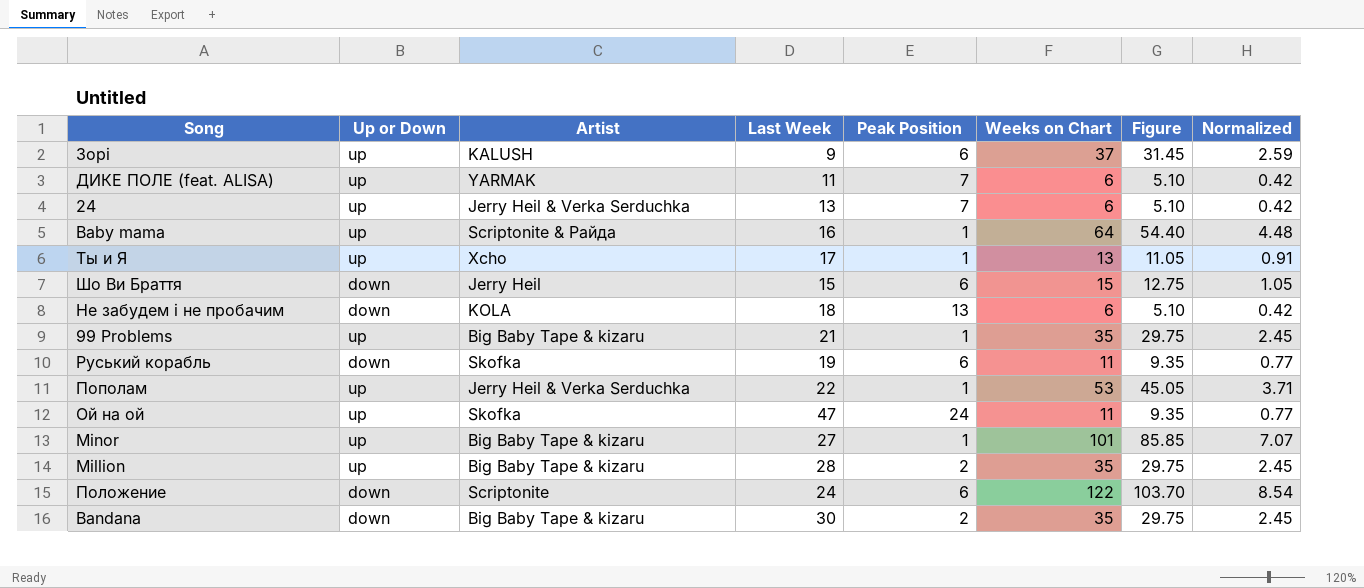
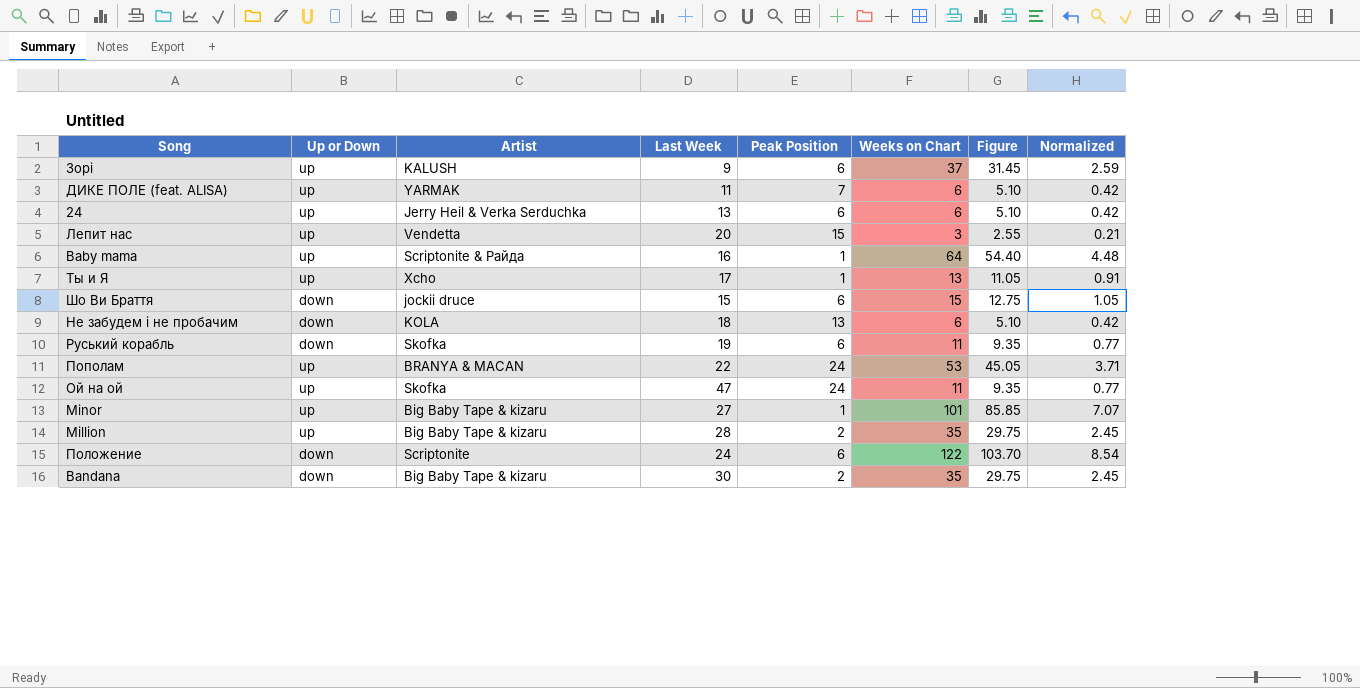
row 99 Problems: up | Big Baby Tape & kizaru | 21 | 1 | 35 | 29.75 | 2.45 -> none
24 | Peak Position: 7 -> 6
row Лепит нас: none -> up | Vendetta | 20 | 15 | 3 | 2.55 | 0.21
Шо Ви Браття | Artist: Jerry Heil -> jockii druce
Пополам | Artist: Jerry Heil & Verka Serduchka -> BRANYA & MACAN
Пополам | Peak Position: 1 -> 24

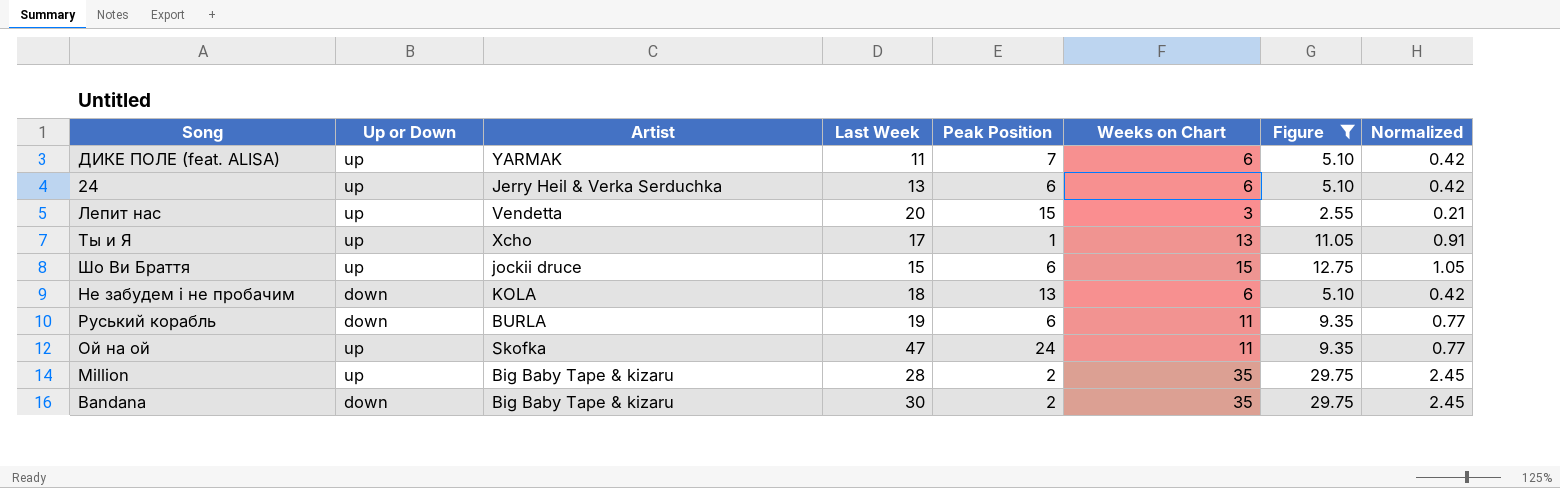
filter: none -> Figure <= 29.75
Шо Ви Браття | Up or Down: down -> up
Руський корабль | Artist: Skofka -> BURLA

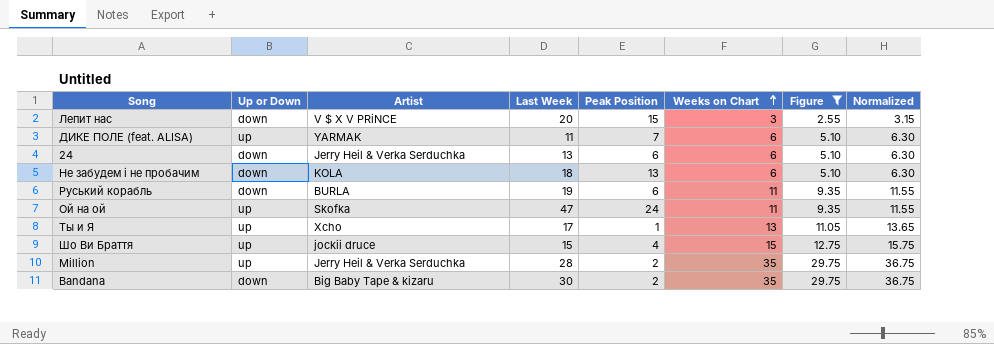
row order: none -> Weeks on Chart ascending
column Normalized | formula: [Weeks on Chart] * 0.07 -> [Weeks on Chart] * 1.05
Лепит нас | Up or Down: up -> down
Лепит нас | Artist: Vendetta -> V $ X V PRiNCE
24 | Up or Down: up -> down
Шо Ви Браття | Peak Position: 6 -> 4
Million | Artist: Big Baby Tape & kizaru -> Jerry Heil & Verka Serduchka

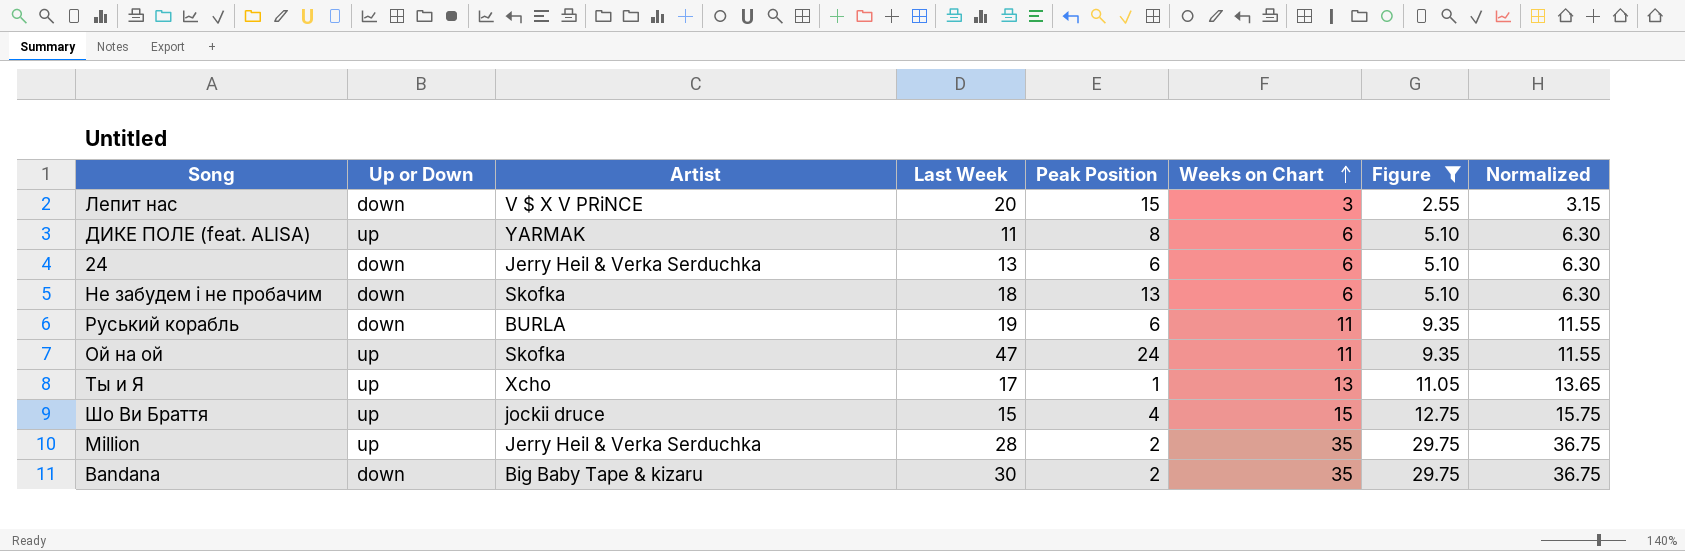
ДИКЕ ПОЛЕ (feat. ALISA) | Peak Position: 7 -> 8
Не забудем і не пробачим | Artist: KOLA -> Skofka

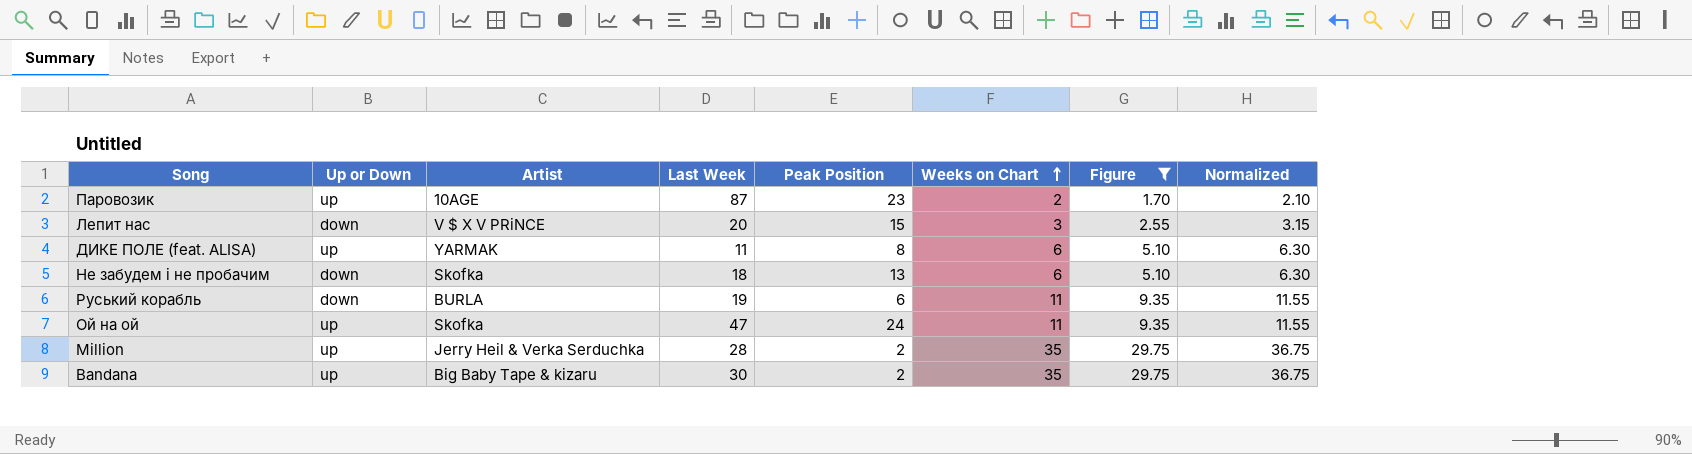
row 24: down | Jerry Heil & Verka Serduchka | 13 | 6 | 6 | 5.10 | 6.30 -> none
row Ты и Я: up | Xcho | 17 | 1 | 13 | 11.05 | 13.65 -> none
row Шо Ви Браття: up | jockii druce | 15 | 4 | 15 | 12.75 | 15.75 -> none
row Паровозик: none -> up | 10AGE | 87 | 23 | 2 | 1.70 | 2.10
Bandana | Up or Down: down -> up

